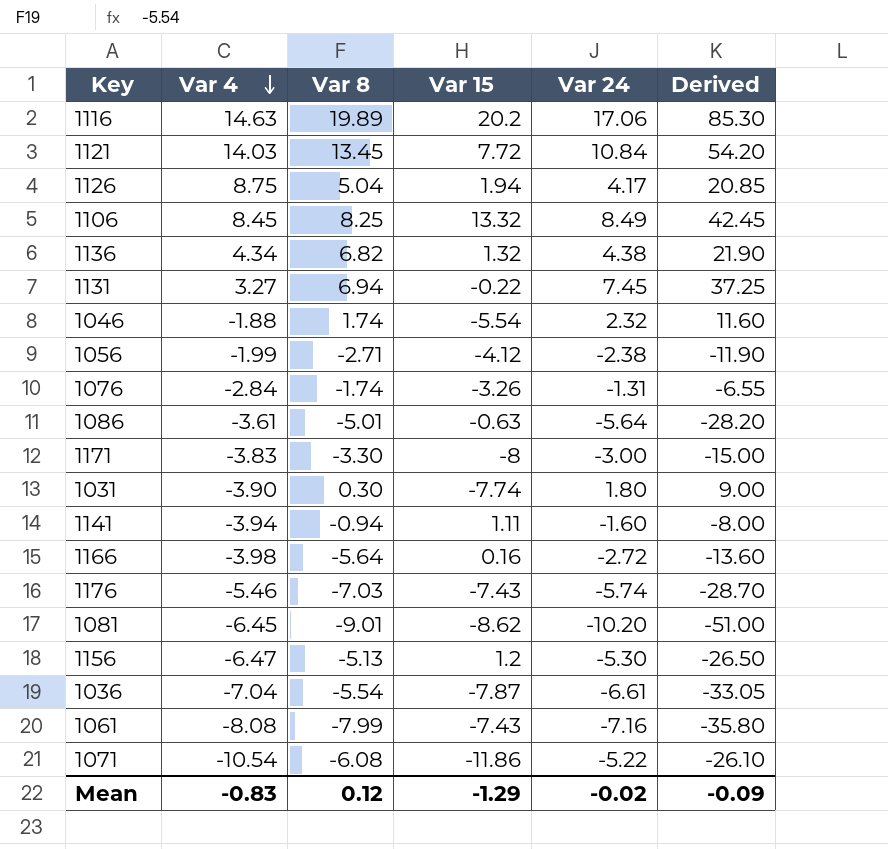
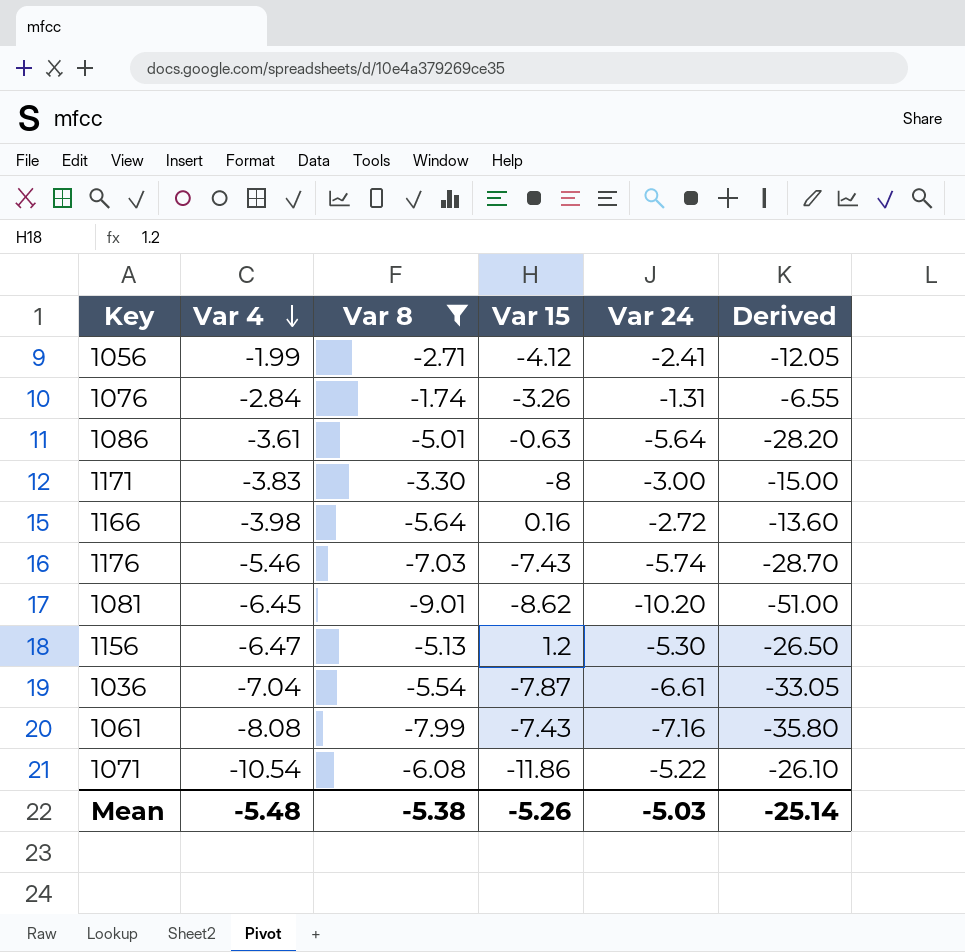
filter: none -> Var 8 <= -1.74
1056 | Var 24: -2.38 -> -2.41
1056 | Derived: -11.90 -> -12.05
Mean | Var 4: -0.83 -> -5.48
Mean | Var 8: 0.12 -> -5.38
Mean | Var 15: -1.29 -> -5.26
Mean | Var 24: -0.02 -> -5.03
Mean | Derived: -0.09 -> -25.14

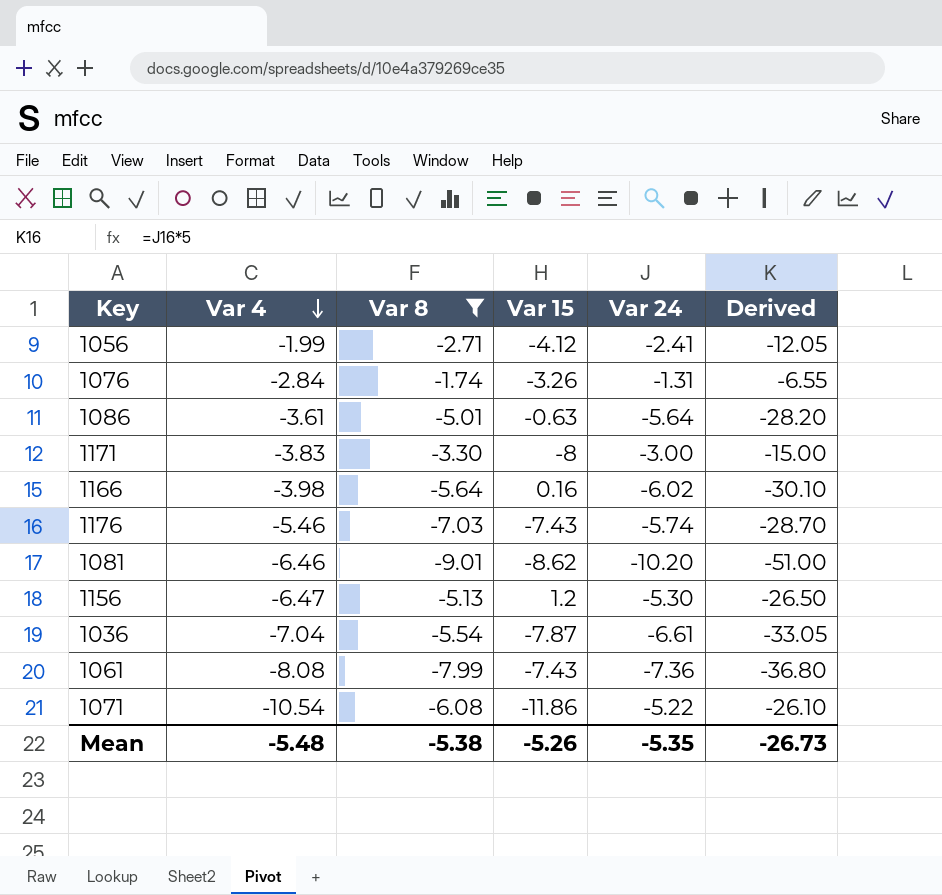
1166 | Var 24: -2.72 -> -6.02
1166 | Derived: -13.60 -> -30.10
1081 | Var 4: -6.45 -> -6.46
1061 | Var 24: -7.16 -> -7.36
1061 | Derived: -35.80 -> -36.80
Mean | Var 24: -5.03 -> -5.35
Mean | Derived: -25.14 -> -26.73

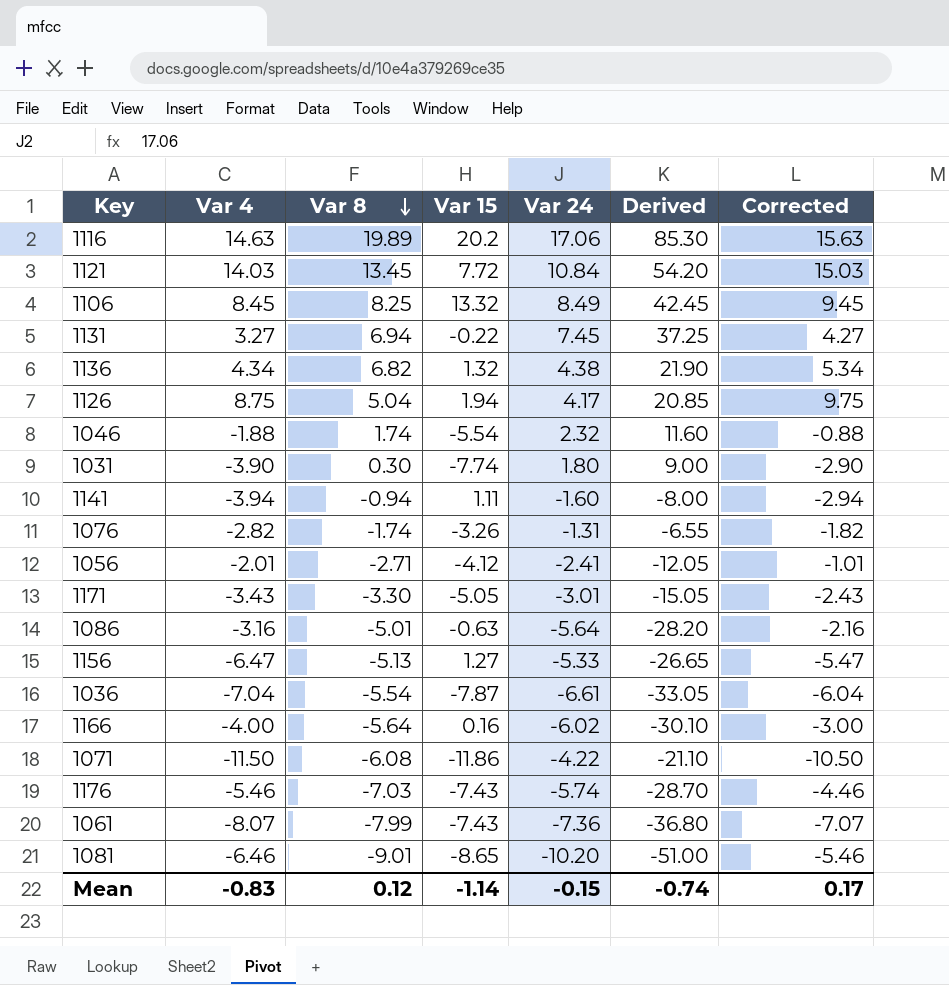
filter: Var 8 <= -1.74 -> none
row order: Var 4 descending -> Var 8 descending
column Corrected | formula: none -> [Var 4] + 1
1076 | Var 4: -2.84 -> -2.82
1056 | Var 4: -1.99 -> -2.01
1171 | Var 4: -3.83 -> -3.43
1171 | Var 15: -8 -> -5.05
1171 | Var 24: -3.00 -> -3.01
1171 | Derived: -15.00 -> -15.05
1086 | Var 4: -3.61 -> -3.16
1156 | Var 15: 1.2 -> 1.27
1156 | Var 24: -5.30 -> -5.33
1156 | Derived: -26.50 -> -26.65
1166 | Var 4: -3.98 -> -4.00
1071 | Var 4: -10.54 -> -11.50
1071 | Var 24: -5.22 -> -4.22
1071 | Derived: -26.10 -> -21.10
1061 | Var 4: -8.08 -> -8.07
1081 | Var 15: -8.62 -> -8.65
Mean | Var 4: -5.48 -> -0.83
Mean | Var 8: -5.38 -> 0.12
Mean | Var 15: -5.26 -> -1.14
Mean | Var 24: -5.35 -> -0.15
Mean | Derived: -26.73 -> -0.74

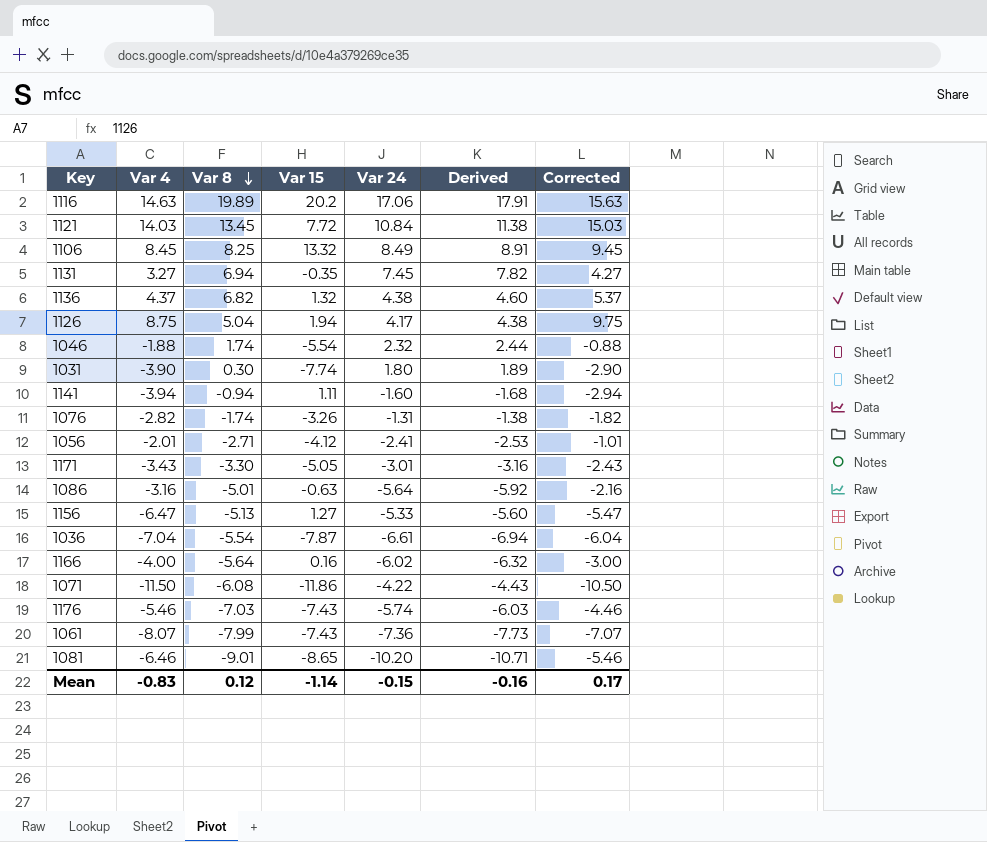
column Derived | formula: [Var 24] * 5 -> [Var 24] * 1.05
1131 | Var 15: -0.22 -> -0.35
1136 | Var 4: 4.34 -> 4.37
1136 | Corrected: 5.34 -> 5.37
Mean | Derived: -0.74 -> -0.16

